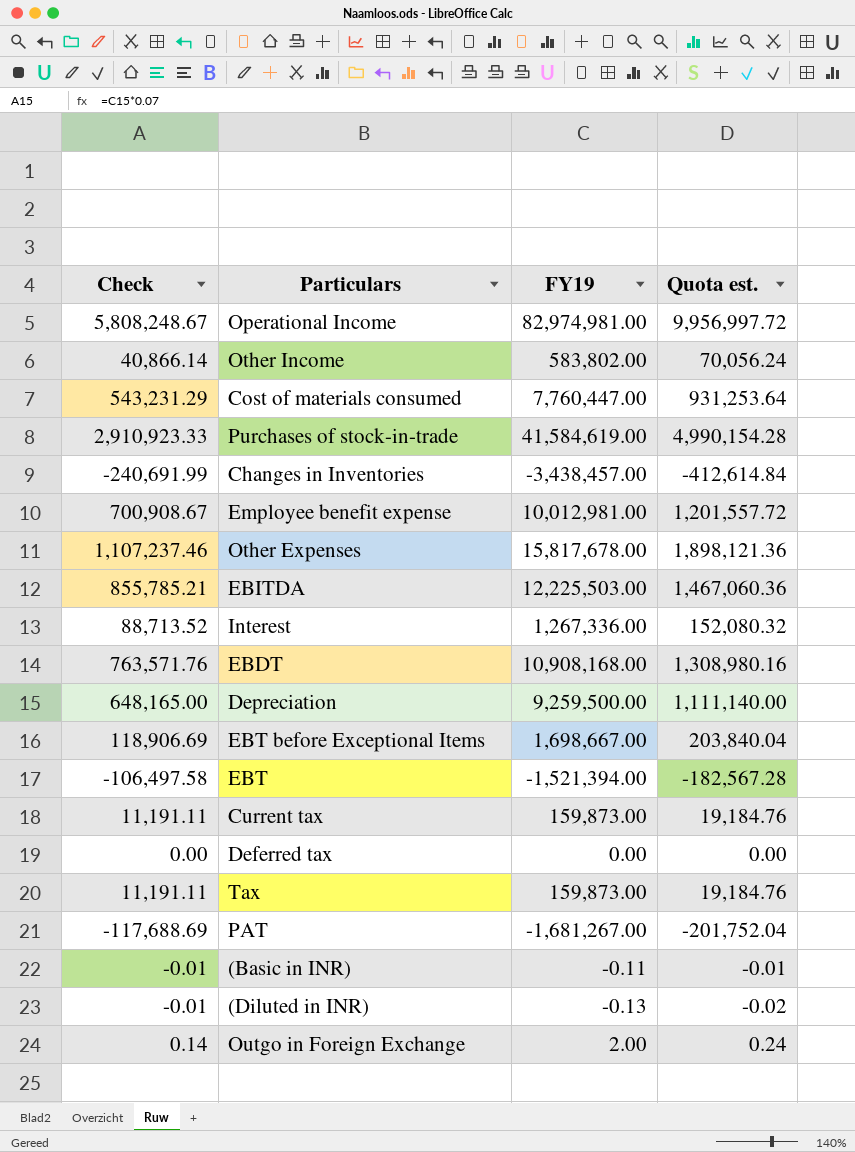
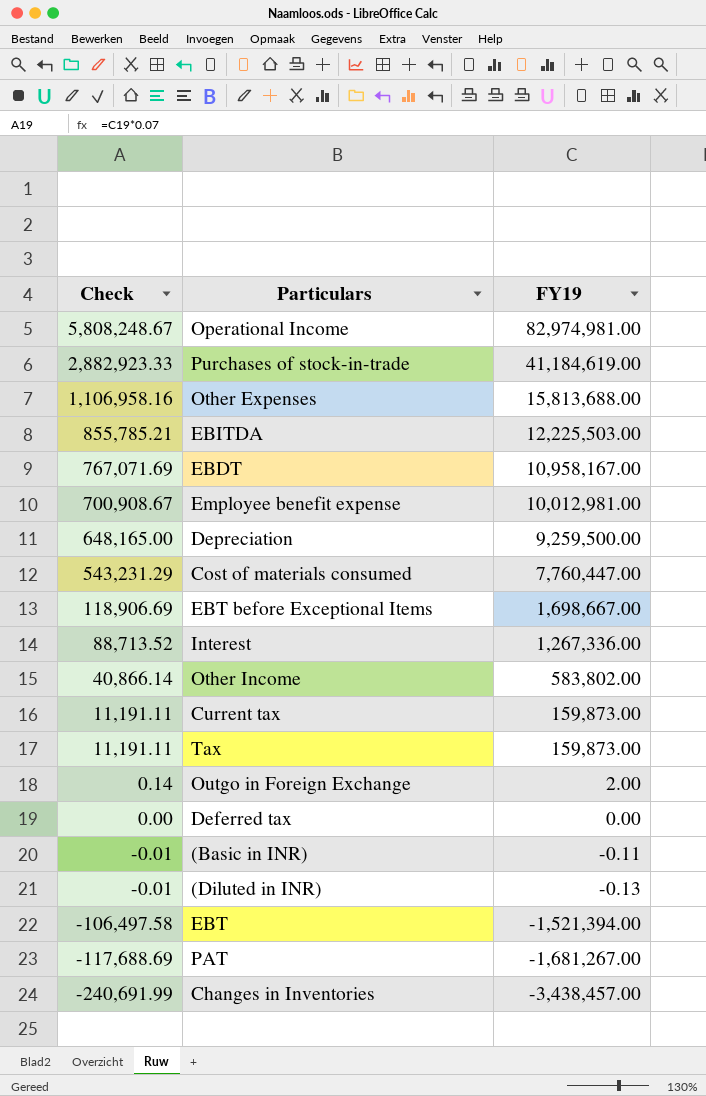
row order: none -> Check descending
column Quota est. | formula: [FY19] * 0.12 -> none
Purchases of stock-in-trade | Check: 2,910,923.33 -> 2,882,923.33
Purchases of stock-in-trade | FY19: 41,584,619.00 -> 41,184,619.00
Other Expenses | Check: 1,107,237.46 -> 1,106,958.16
Other Expenses | FY19: 15,817,678.00 -> 15,813,688.00
EBDT | Check: 763,571.76 -> 767,071.69
EBDT | FY19: 10,908,168.00 -> 10,958,167.00

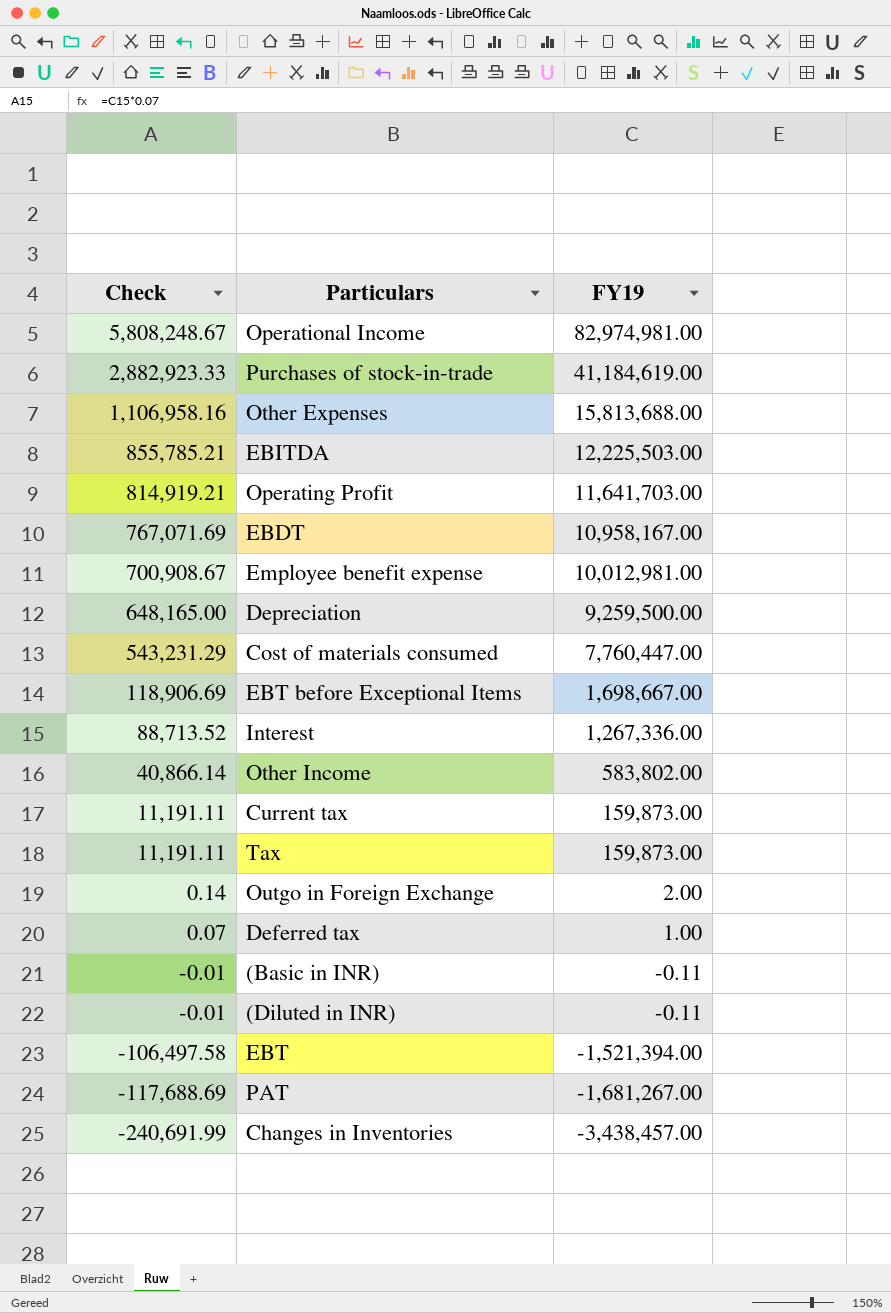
row Operating Profit: none -> 814,919.21 | 11,641,703.00
Deferred tax | Check: 0.00 -> 0.07
Deferred tax | FY19: 0.00 -> 1.00
(Diluted in INR) | FY19: -0.13 -> -0.11

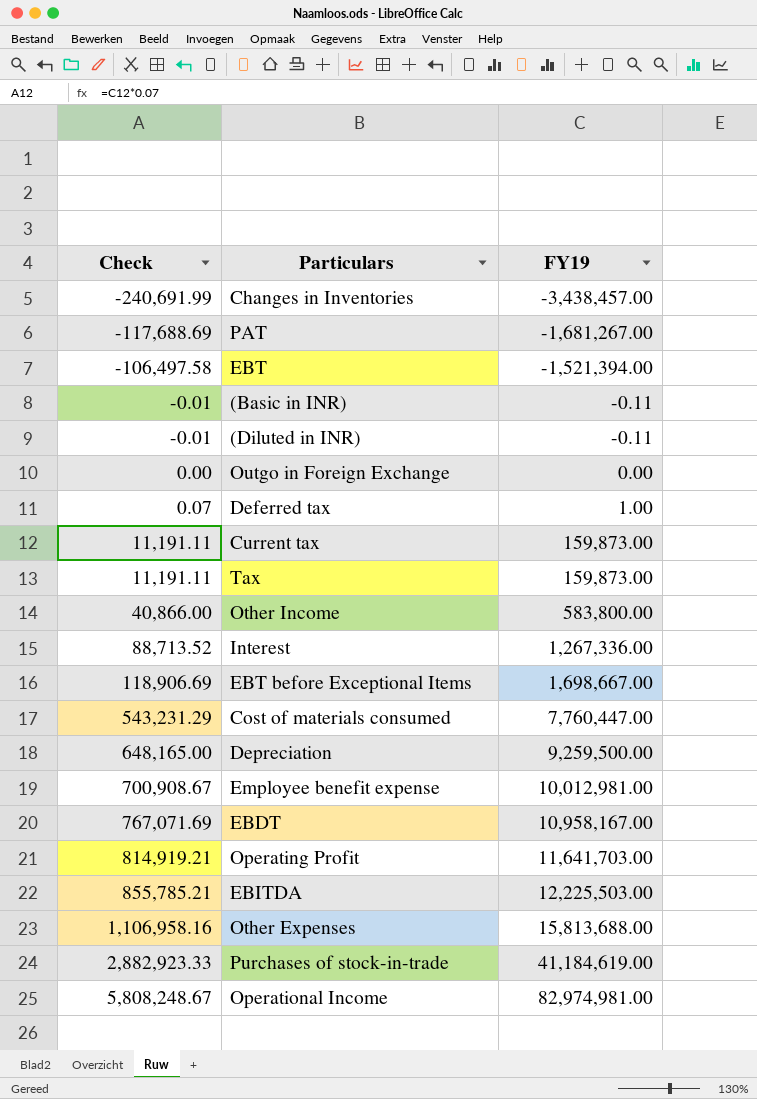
row order: Check descending -> Check ascending
Outgo in Foreign Exchange | Check: 0.14 -> 0.00
Outgo in Foreign Exchange | FY19: 2.00 -> 0.00
Other Income | Check: 40,866.14 -> 40,866.00
Other Income | FY19: 583,802.00 -> 583,800.00

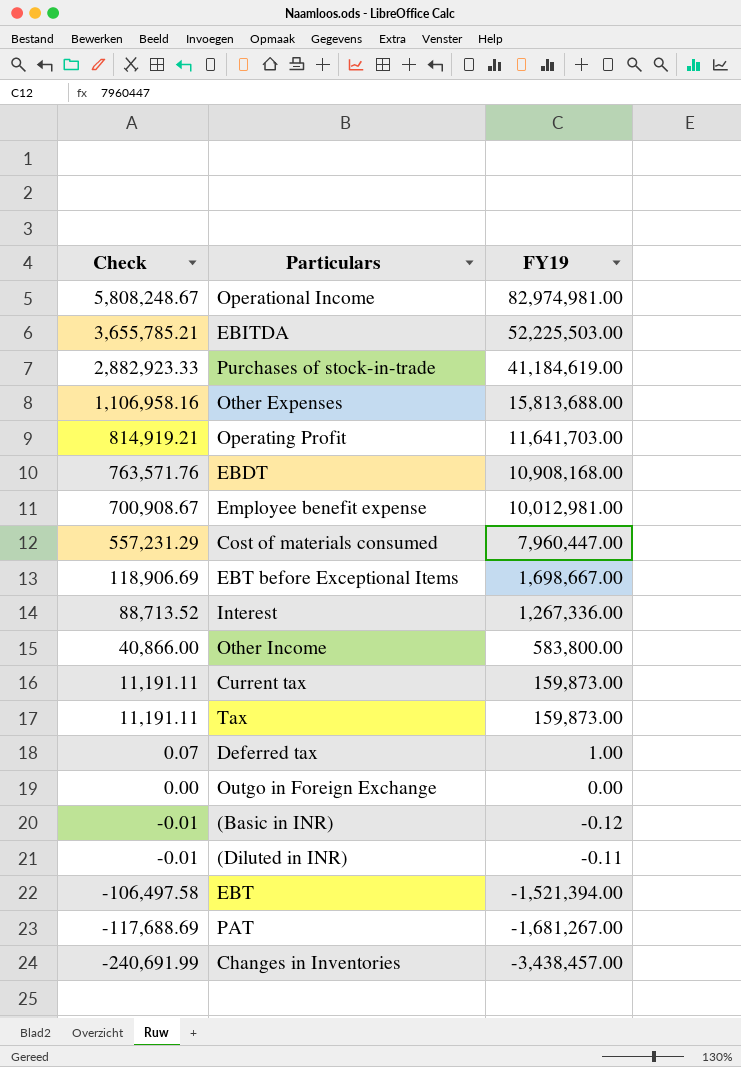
row order: Check ascending -> Check descending
row Depreciation: 648,165.00 | 9,259,500.00 -> none
EBITDA | Check: 855,785.21 -> 3,655,785.21
EBITDA | FY19: 12,225,503.00 -> 52,225,503.00
EBDT | Check: 767,071.69 -> 763,571.76
EBDT | FY19: 10,958,167.00 -> 10,908,168.00
Cost of materials consumed | Check: 543,231.29 -> 557,231.29
Cost of materials consumed | FY19: 7,760,447.00 -> 7,960,447.00
(Basic in INR) | FY19: -0.11 -> -0.12

